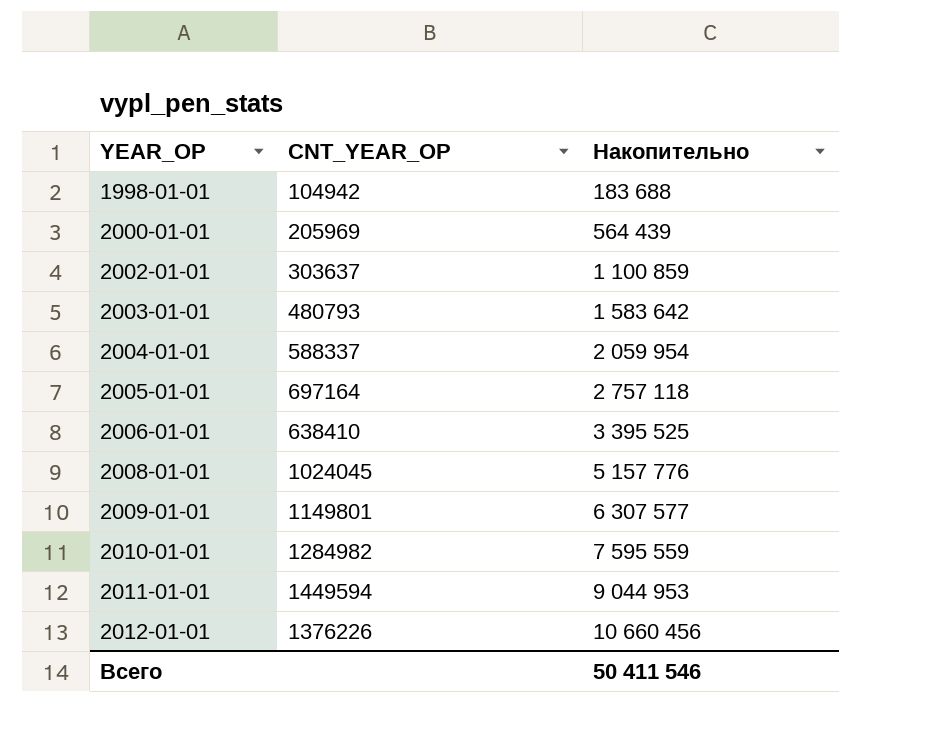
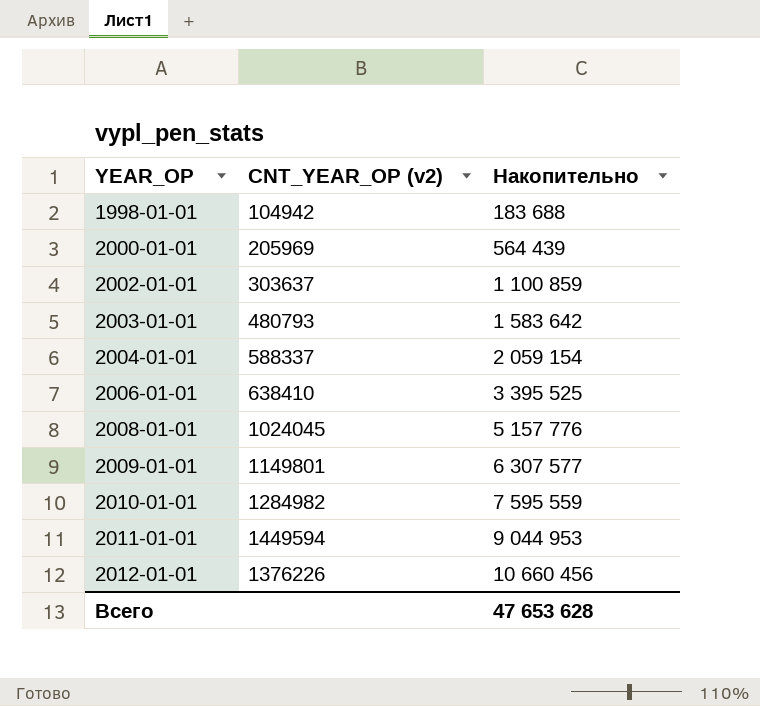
column name: CNT_YEAR_OP -> CNT_YEAR_OP (v2)
row 2005-01-01: 697164 | 2 757 118 -> none
2004-01-01 | Накопительно: 2 059 954 -> 2 059 154
Всего | Накопительно: 50 411 546 -> 47 653 628

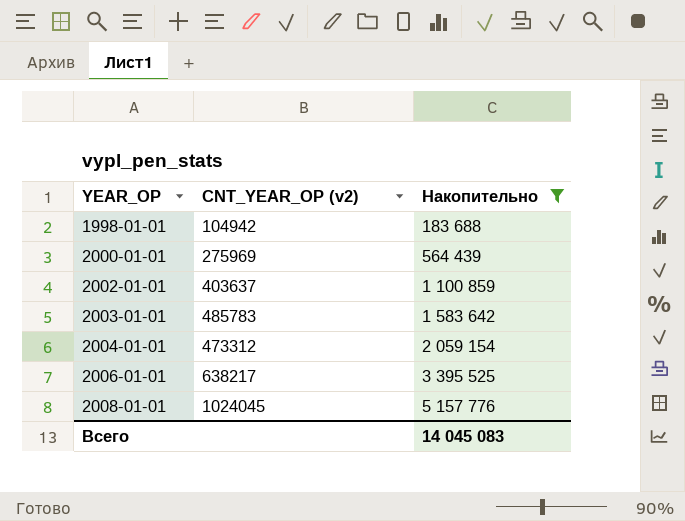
filter: none -> Накопительно <= 5 157 776
2000-01-01 | CNT_YEAR_OP (v2): 205969 -> 275969
2002-01-01 | CNT_YEAR_OP (v2): 303637 -> 403637
2003-01-01 | CNT_YEAR_OP (v2): 480793 -> 485783
2004-01-01 | CNT_YEAR_OP (v2): 588337 -> 473312
2006-01-01 | CNT_YEAR_OP (v2): 638410 -> 638217
Всего | Накопительно: 47 653 628 -> 14 045 083

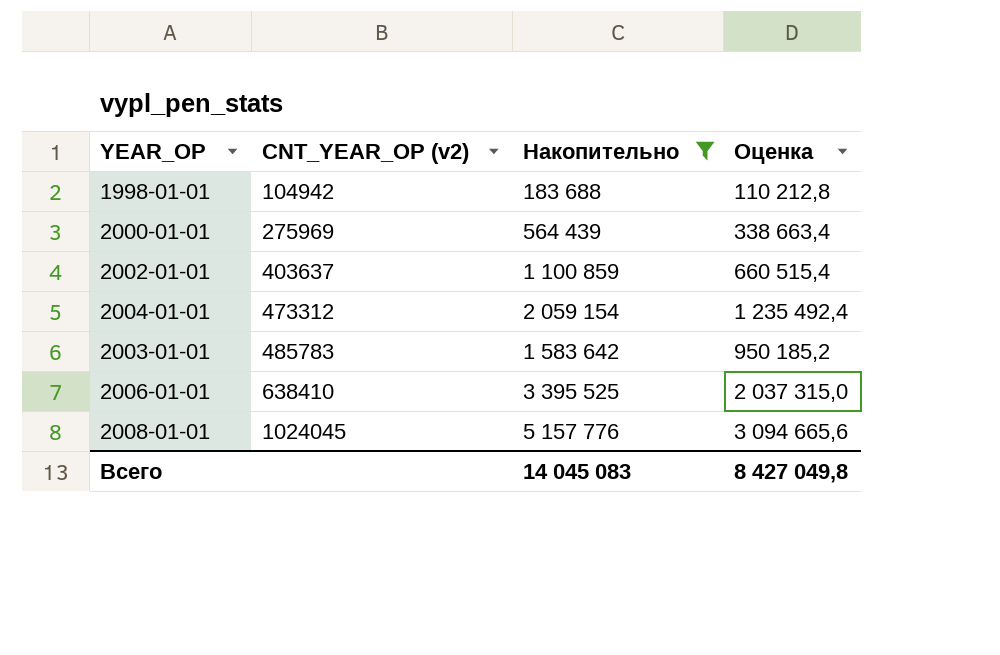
row order: YEAR_OP ascending -> CNT_YEAR_OP (v2) ascending
column Оценка | formula: none -> [Накопительно] * 0,6
2006-01-01 | CNT_YEAR_OP (v2): 638217 -> 638410

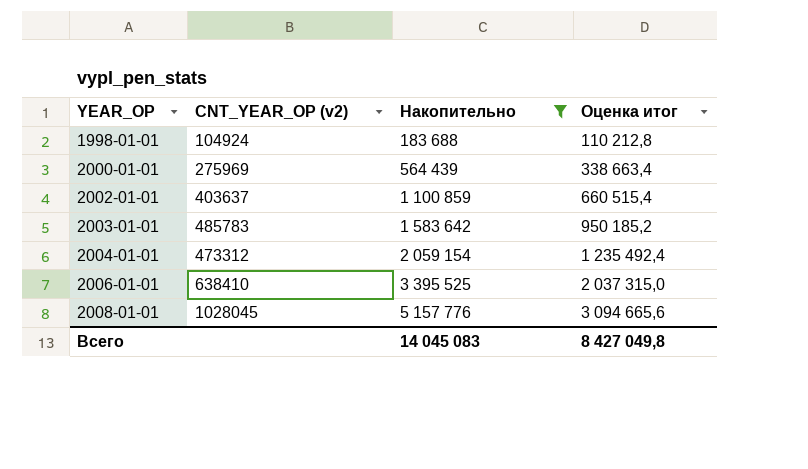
row order: CNT_YEAR_OP (v2) ascending -> YEAR_OP ascending
column name: Оценка -> Оценка итог
1998-01-01 | CNT_YEAR_OP (v2): 104942 -> 104924
2008-01-01 | CNT_YEAR_OP (v2): 1024045 -> 1028045

